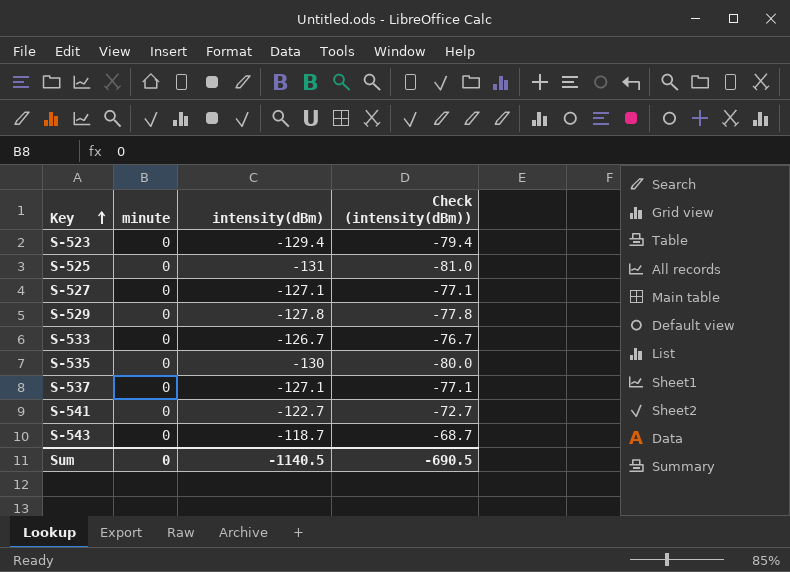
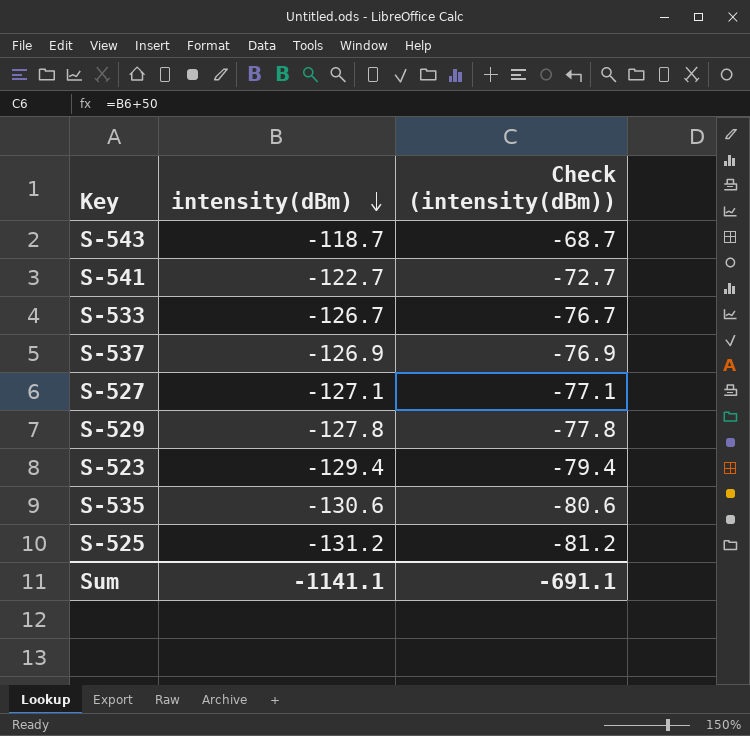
row order: Key ascending -> intensity(dBm) descending
column minute | position: 2 -> none
S-537 | intensity(dBm): -127.1 -> -126.9
S-537 | Check (intensity(dBm)): -77.1 -> -76.9
S-535 | intensity(dBm): -130 -> -130.6
S-535 | Check (intensity(dBm)): -80.0 -> -80.6
S-525 | intensity(dBm): -131 -> -131.2
S-525 | Check (intensity(dBm)): -81.0 -> -81.2
Sum | intensity(dBm): -1140.5 -> -1141.1
Sum | Check (intensity(dBm)): -690.5 -> -691.1

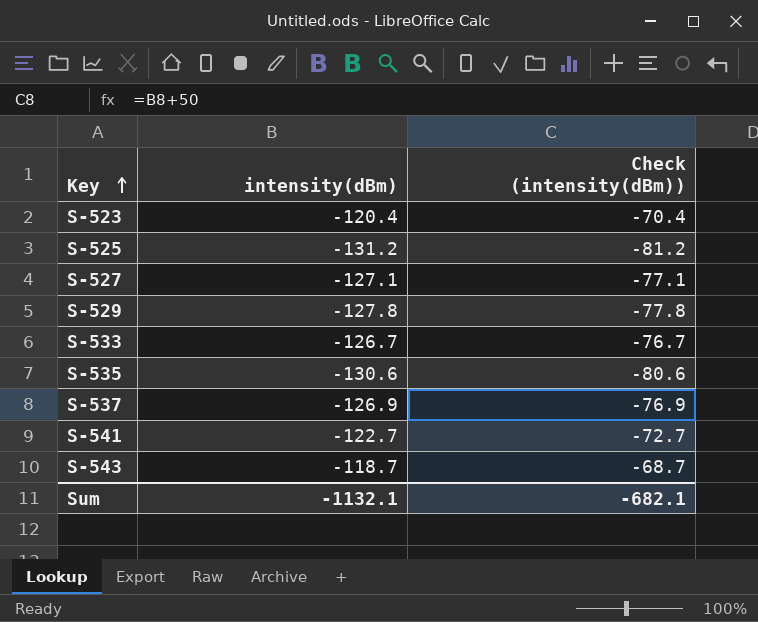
row order: intensity(dBm) descending -> Key ascending
S-523 | intensity(dBm): -129.4 -> -120.4
S-523 | Check (intensity(dBm)): -79.4 -> -70.4
Sum | intensity(dBm): -1141.1 -> -1132.1
Sum | Check (intensity(dBm)): -691.1 -> -682.1

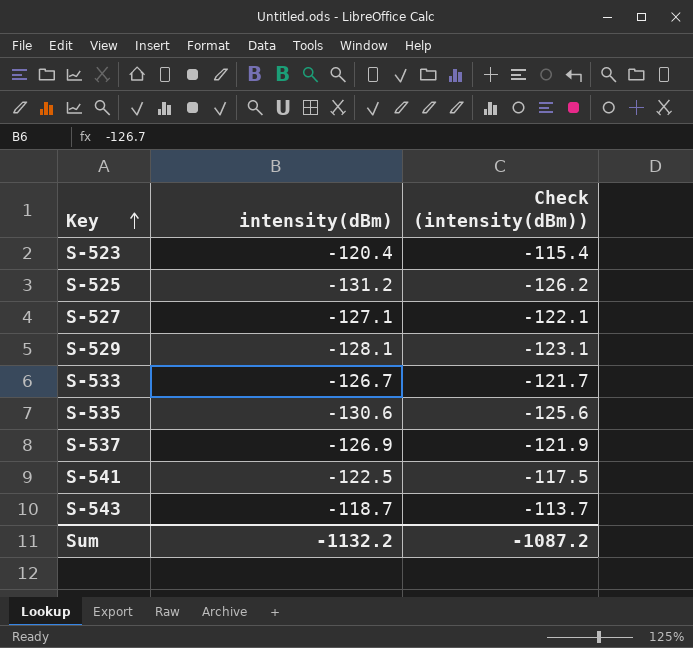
column Check (intensity(dBm)) | formula: [intensity(dBm)] + 50 -> [intensity(dBm)] + 5
S-529 | intensity(dBm): -127.8 -> -128.1
S-541 | intensity(dBm): -122.7 -> -122.5
Sum | intensity(dBm): -1132.1 -> -1132.2
Sum | Check (intensity(dBm)): -682.1 -> -1087.2

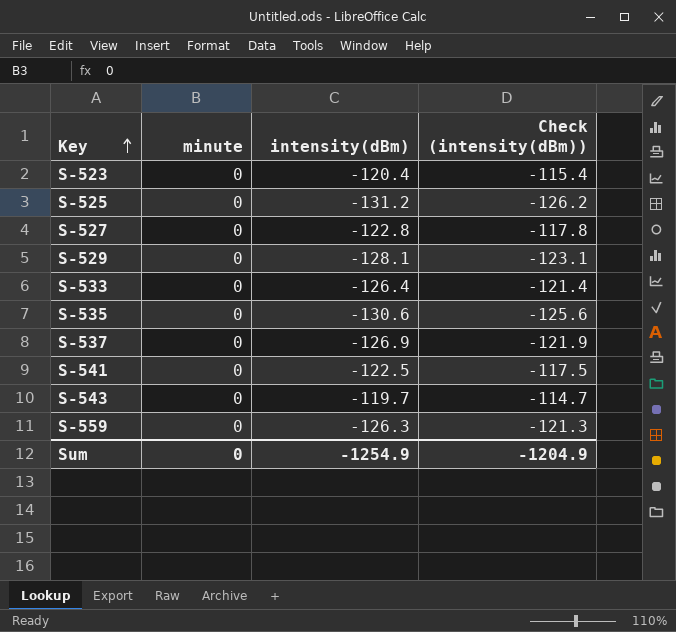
column minute | position: none -> 2
S-527 | intensity(dBm): -127.1 -> -122.8
S-527 | Check (intensity(dBm)): -122.1 -> -117.8
S-533 | intensity(dBm): -126.7 -> -126.4
S-533 | Check (intensity(dBm)): -121.7 -> -121.4
S-543 | intensity(dBm): -118.7 -> -119.7
S-543 | Check (intensity(dBm)): -113.7 -> -114.7
row S-559: none -> 0 | -126.3 | -121.3
Sum | intensity(dBm): -1132.2 -> -1254.9
Sum | Check (intensity(dBm)): -1087.2 -> -1204.9

